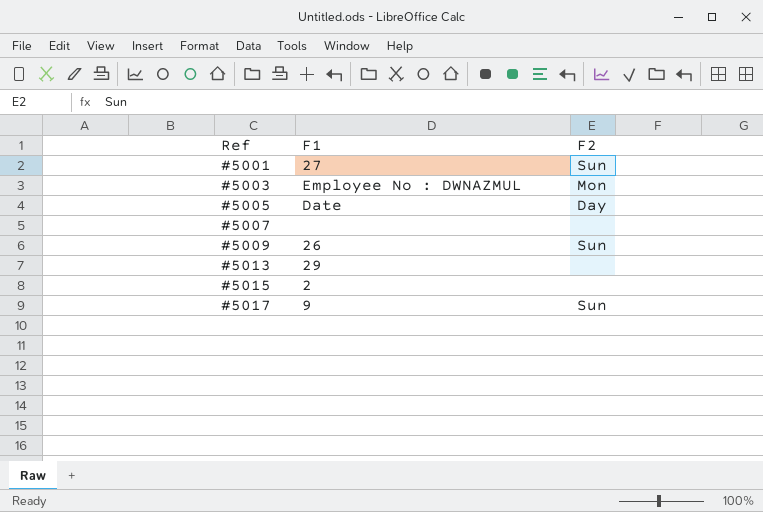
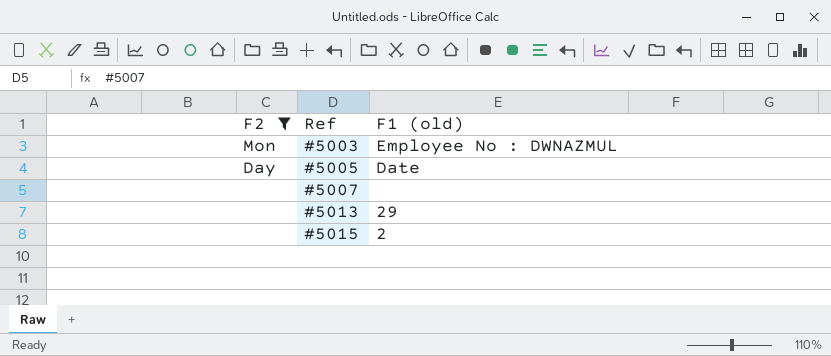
filter: none -> F2 != Sun
column F2 | position: 3 -> 1
column name: F1 -> F1 (old)

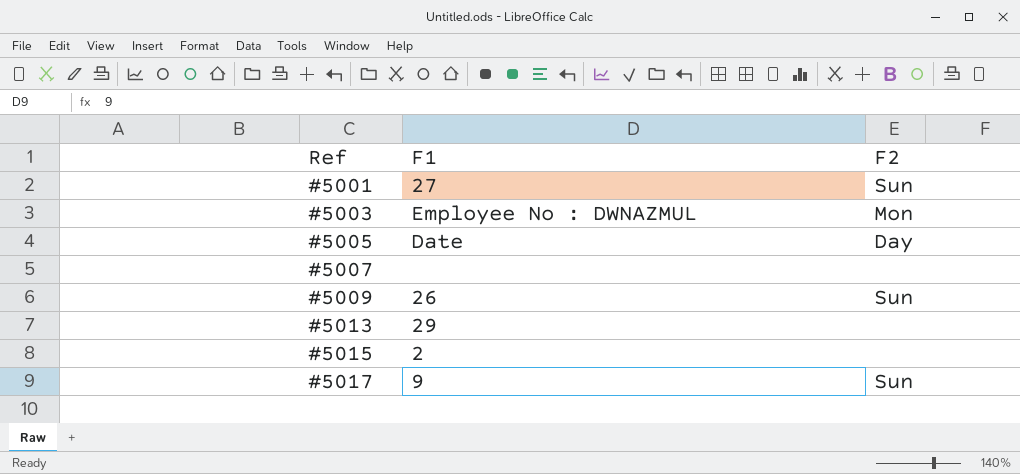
filter: F2 != Sun -> none
column name: F1 (old) -> F1
column F2 | position: 1 -> 3

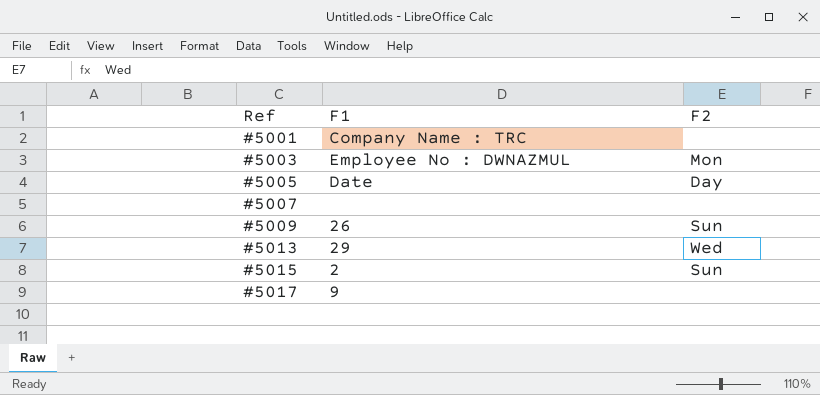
#5001 | F1: 27 -> Company Name : TRC
#5001 | F2: Sun -> none
#5013 | F2: none -> Wed
#5015 | F2: none -> Sun
#5017 | F2: Sun -> none

